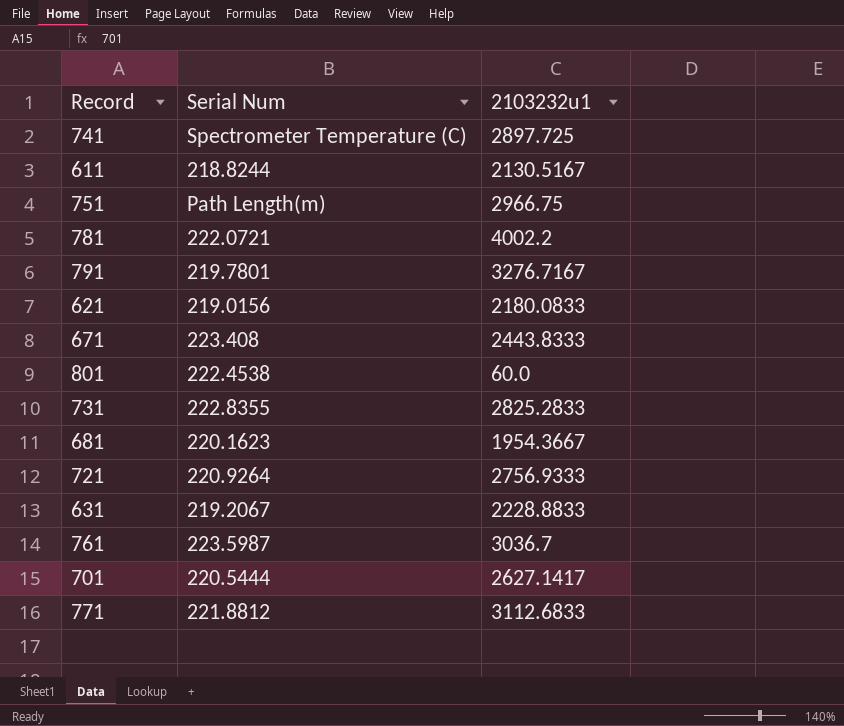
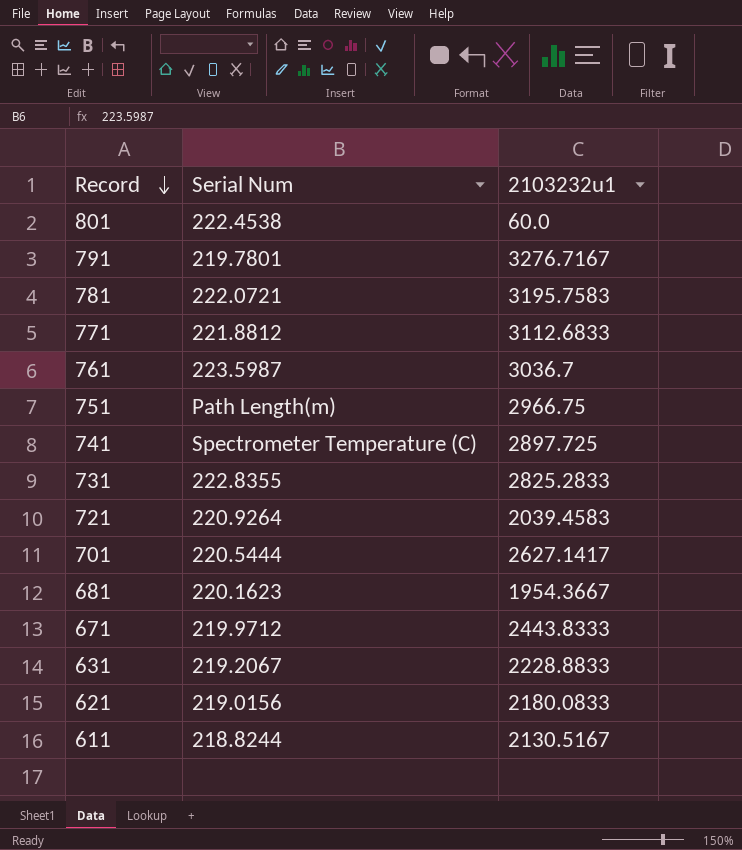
row order: none -> Record descending
781 | 2103232u1: 4002.2 -> 3195.7583
721 | 2103232u1: 2756.9333 -> 2039.4583
671 | Serial Num: 223.408 -> 219.9712

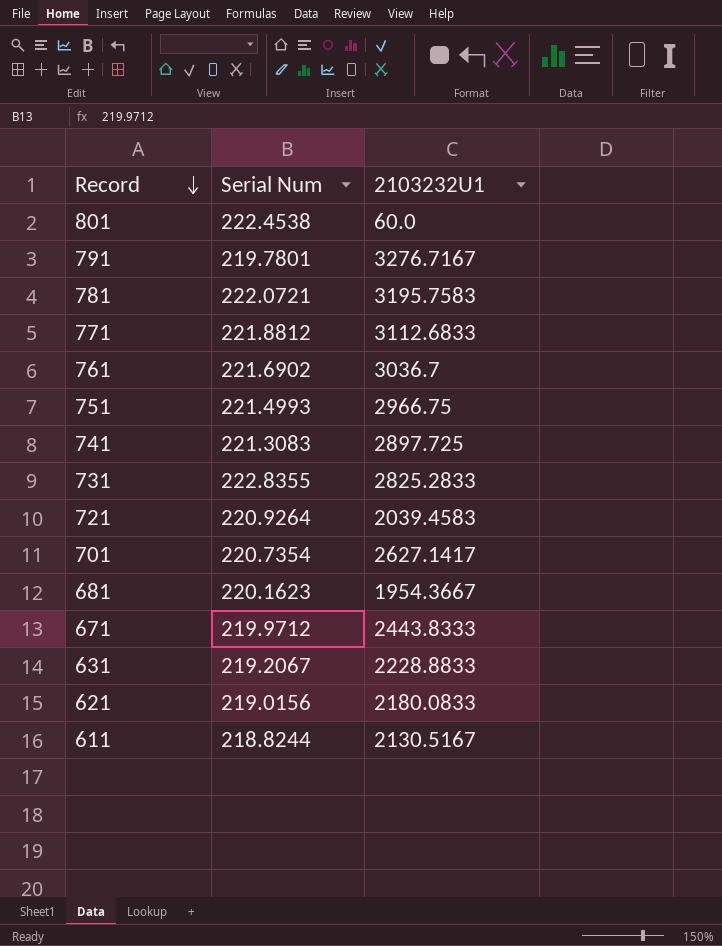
column name: 2103232u1 -> 2103232U1
761 | Serial Num: 223.5987 -> 221.6902
751 | Serial Num: Path Length(m) -> 221.4993
741 | Serial Num: Spectrometer Temperature (C) -> 221.3083
701 | Serial Num: 220.5444 -> 220.7354

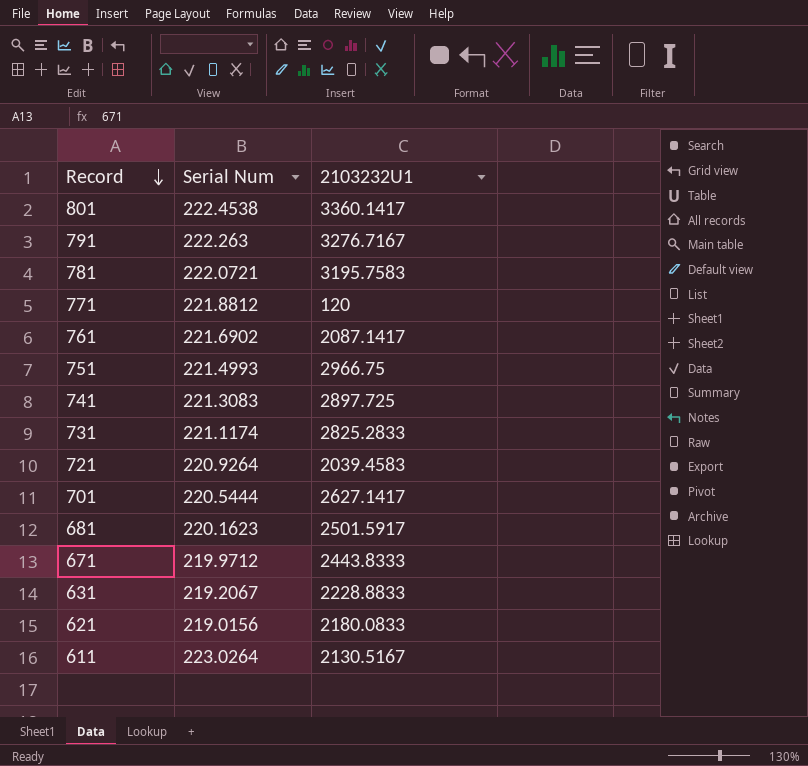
801 | 2103232U1: 60.0 -> 3360.1417
791 | Serial Num: 219.7801 -> 222.263
771 | 2103232U1: 3112.6833 -> 120
761 | 2103232U1: 3036.7 -> 2087.1417
731 | Serial Num: 222.8355 -> 221.1174
701 | Serial Num: 220.7354 -> 220.5444
681 | 2103232U1: 1954.3667 -> 2501.5917
611 | Serial Num: 218.8244 -> 223.0264

